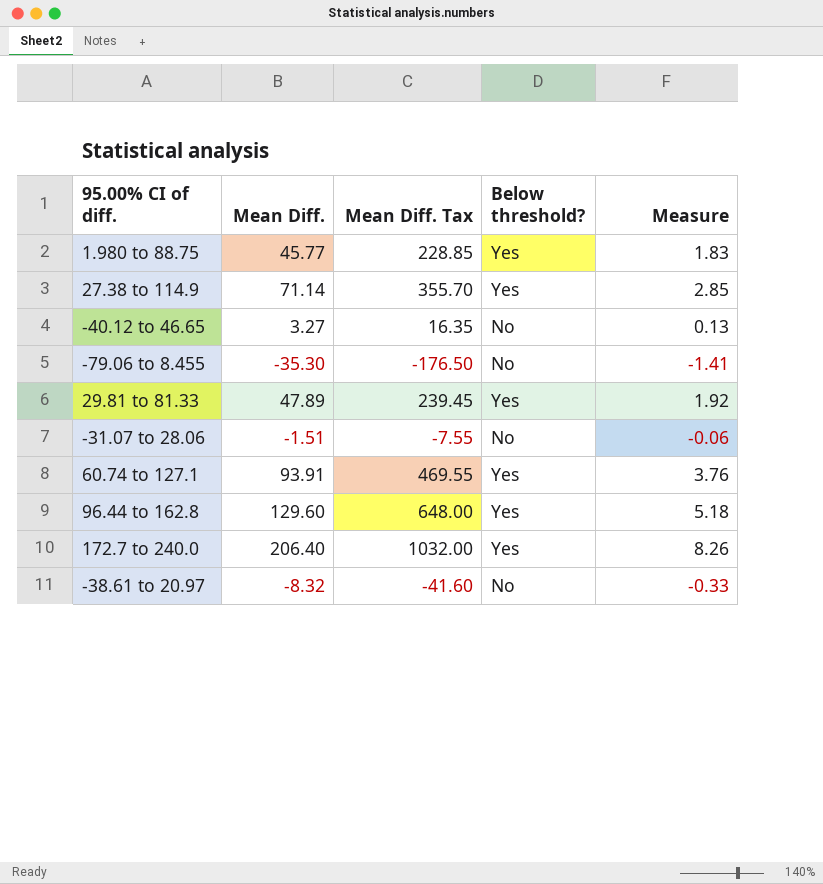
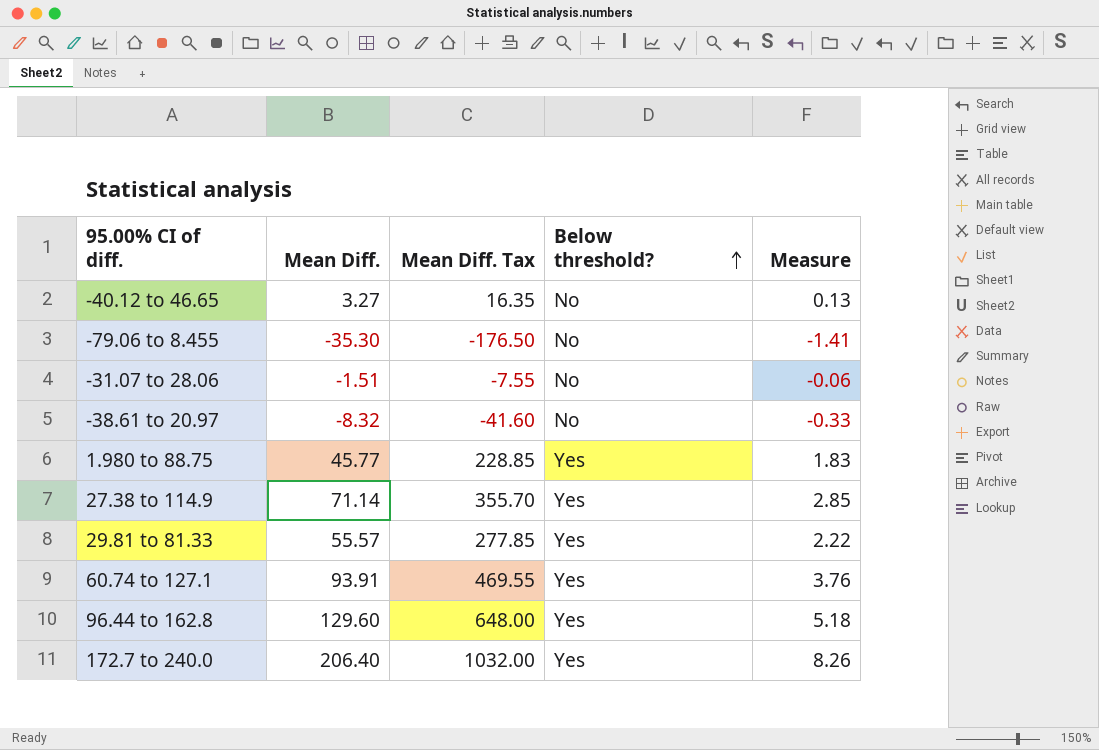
row order: none -> Below threshold? ascending
29.81 to 81.33 | Mean Diff.: 47.89 -> 55.57
29.81 to 81.33 | Mean Diff. Tax: 239.45 -> 277.85
29.81 to 81.33 | Measure: 1.92 -> 2.22

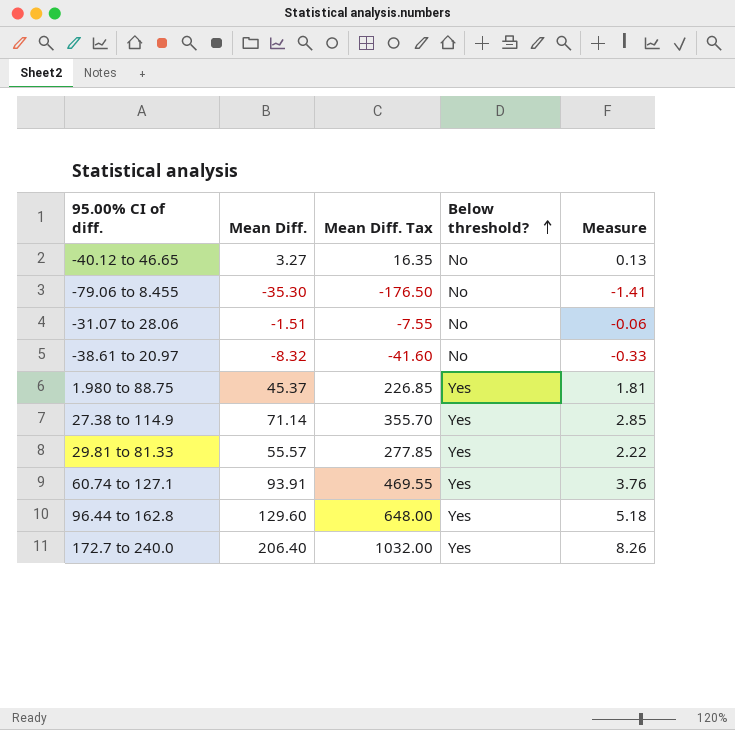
1.980 to 88.75 | Mean Diff.: 45.77 -> 45.37
1.980 to 88.75 | Mean Diff. Tax: 228.85 -> 226.85
1.980 to 88.75 | Measure: 1.83 -> 1.81

